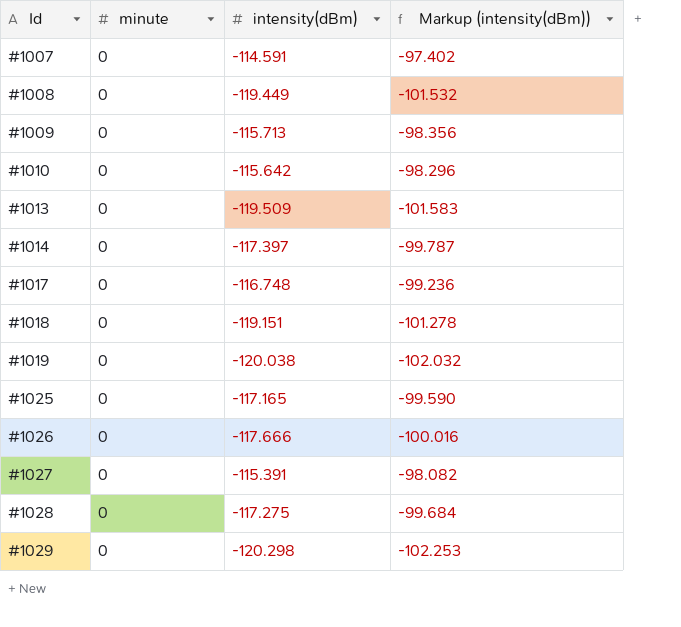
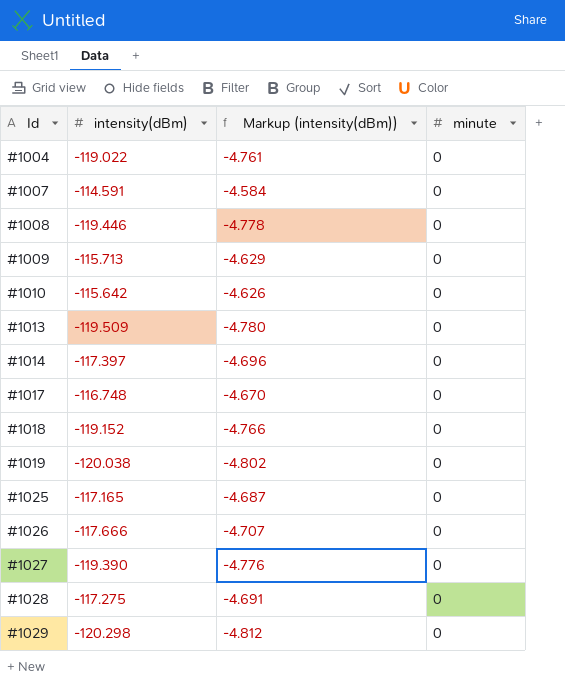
column Markup (intensity(dBm)) | formula: [intensity(dBm)] * 0.85 -> [intensity(dBm)] * 0.04
column minute | position: 2 -> 4
row #1004: none -> -119.022 | -4.761 | 0
#1008 | intensity(dBm): -119.449 -> -119.446
#1018 | intensity(dBm): -119.151 -> -119.152
#1027 | intensity(dBm): -115.391 -> -119.390

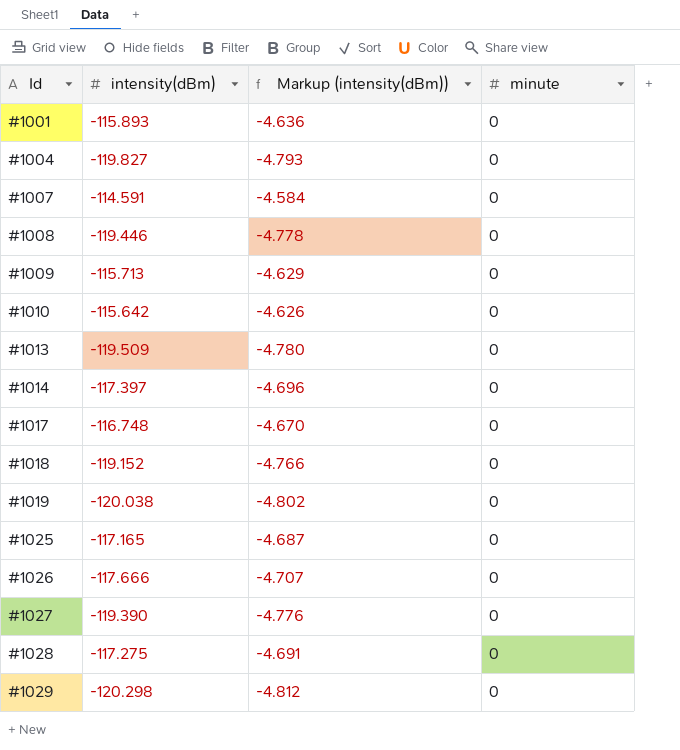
row #1001: none -> -115.893 | -4.636 | 0
#1004 | intensity(dBm): -119.022 -> -119.827
#1004 | Markup (intensity(dBm)): -4.761 -> -4.793

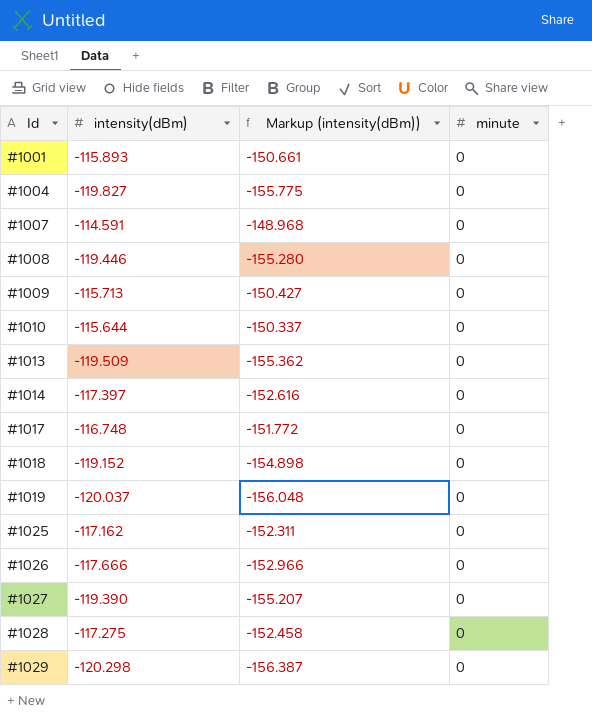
column Markup (intensity(dBm)) | formula: [intensity(dBm)] * 0.04 -> [intensity(dBm)] * 1.3
#1010 | intensity(dBm): -115.642 -> -115.644
#1019 | intensity(dBm): -120.038 -> -120.037
#1025 | intensity(dBm): -117.165 -> -117.162

